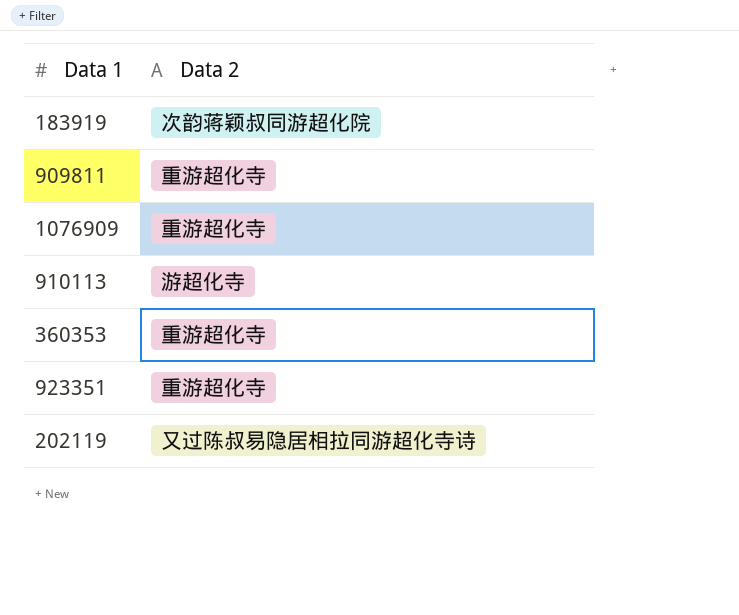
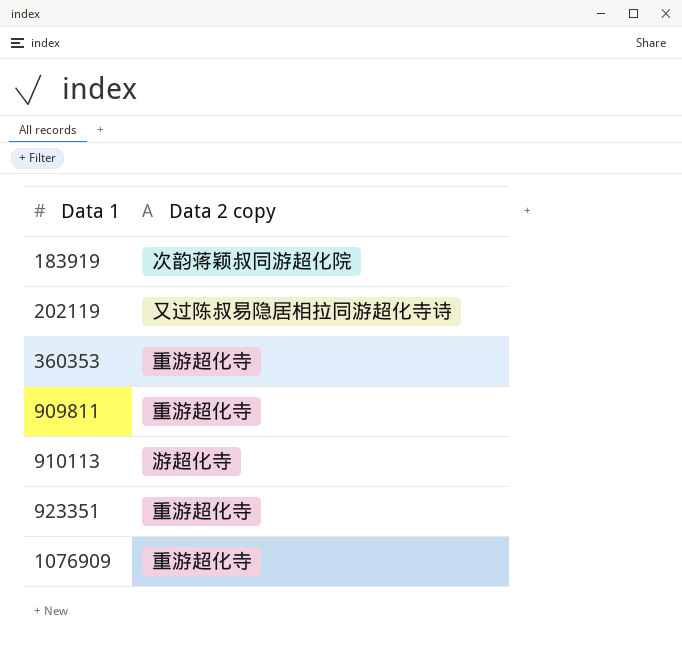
row order: none -> Data 1 ascending
column name: Data 2 -> Data 2 copy

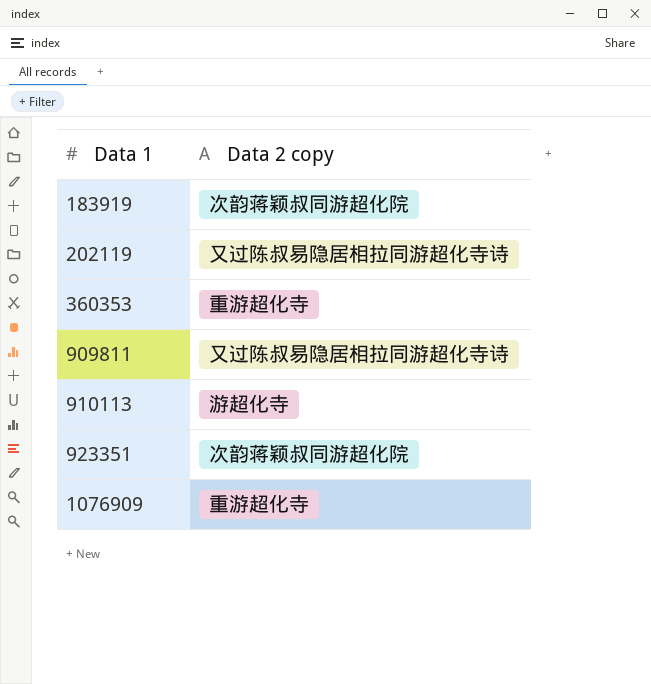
909811 | Data 2 copy: 重游超化寺 -> 又过陈叔易隐居相拉同游超化寺诗
923351 | Data 2 copy: 重游超化寺 -> 次韵蒋颖叔同游超化院

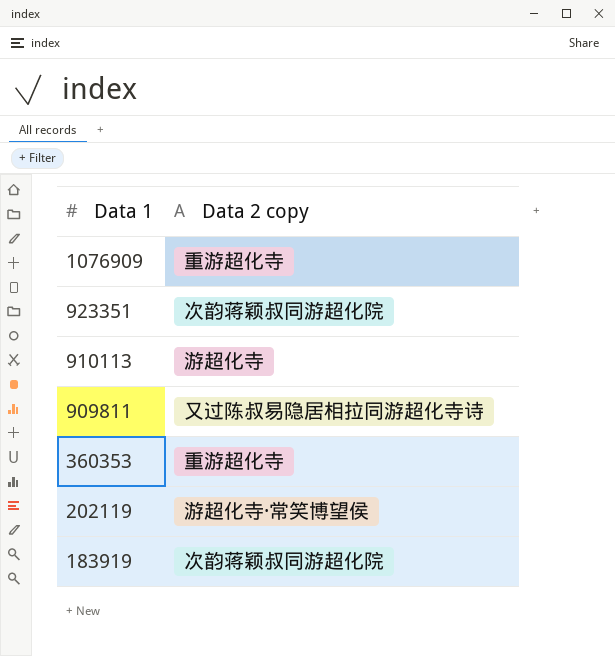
row order: Data 1 ascending -> Data 1 descending
202119 | Data 2 copy: 又过陈叔易隐居相拉同游超化寺诗 -> 游超化寺·常笑博望侯

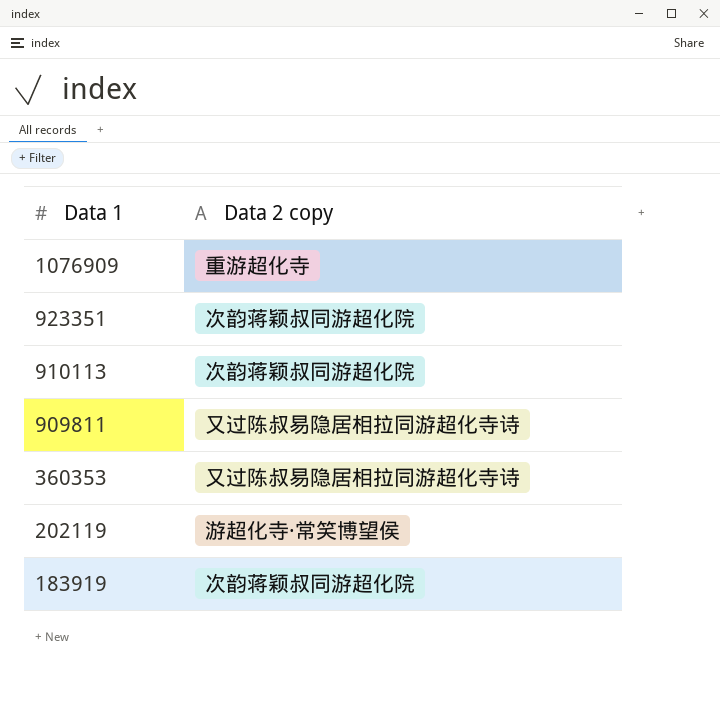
910113 | Data 2 copy: 游超化寺 -> 次韵蒋颖叔同游超化院
360353 | Data 2 copy: 重游超化寺 -> 又过陈叔易隐居相拉同游超化寺诗

